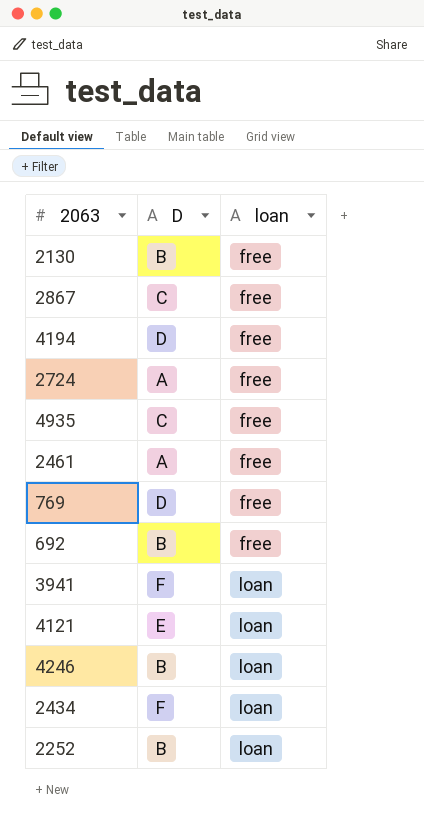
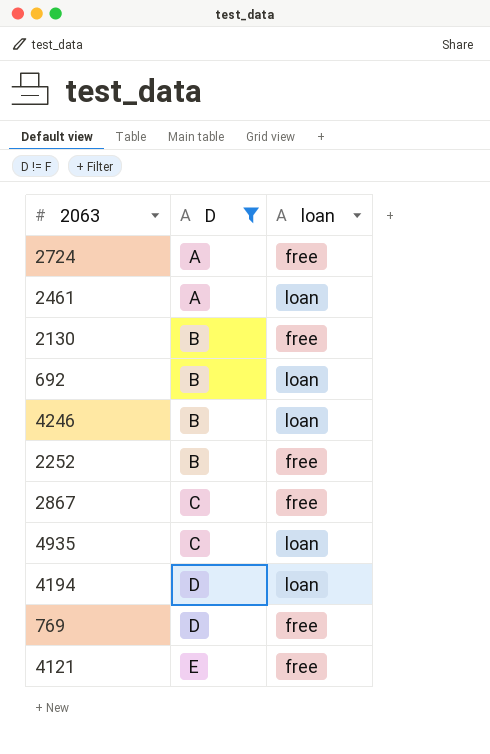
filter: none -> D != F
row order: loan ascending -> D ascending
2461 | loan: free -> loan
692 | loan: free -> loan
2252 | loan: loan -> free
4935 | loan: free -> loan
4194 | loan: free -> loan
4121 | loan: loan -> free

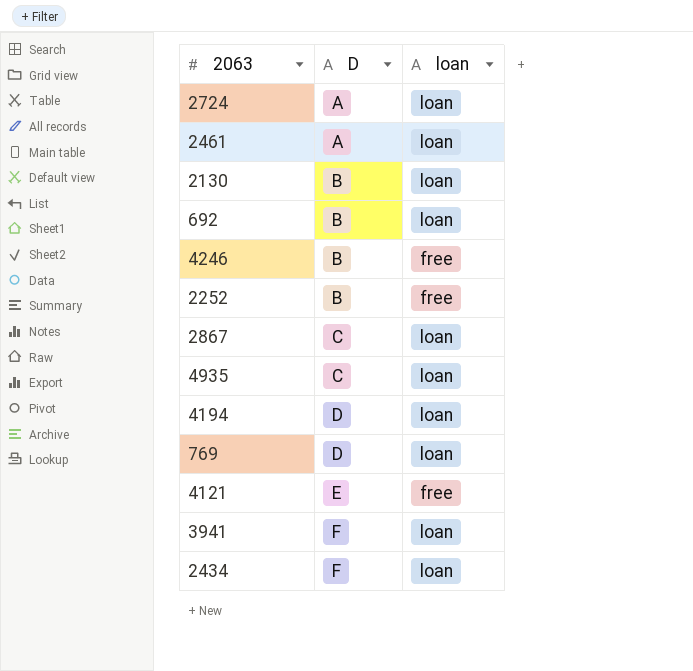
filter: D != F -> none
2724 | loan: free -> loan
2130 | loan: free -> loan
4246 | loan: loan -> free
2867 | loan: free -> loan
769 | loan: free -> loan

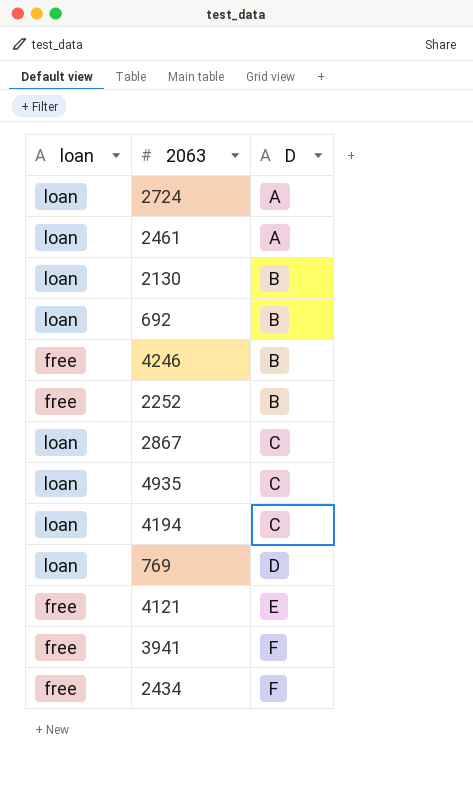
column loan | position: 3 -> 1
4194 | D: D -> C
3941 | loan: loan -> free
2434 | loan: loan -> free

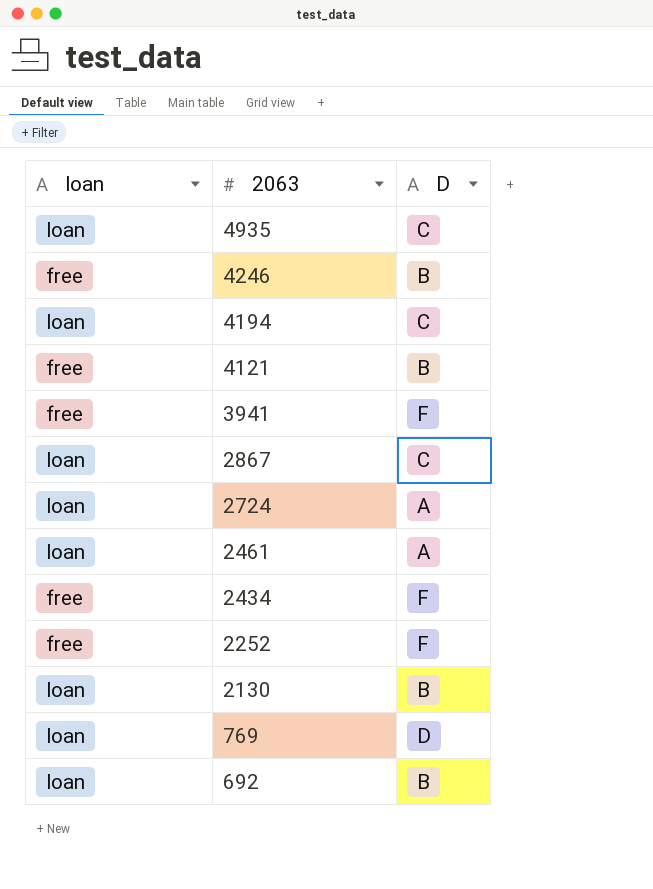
row order: D ascending -> 2063 descending
4121 | D: E -> B
2252 | D: B -> F

